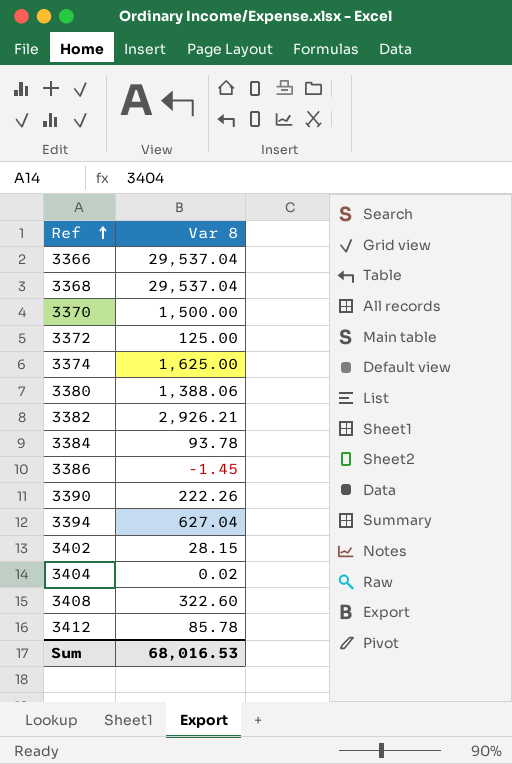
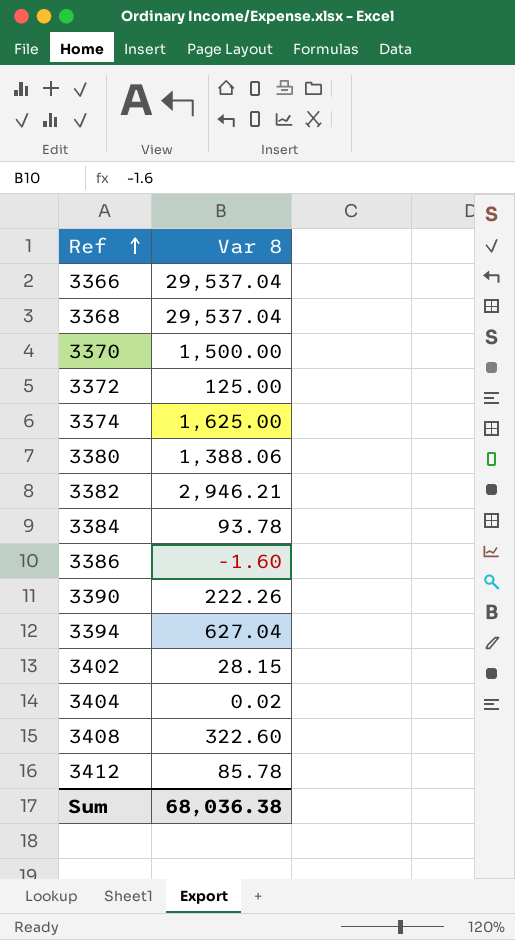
3382 | Var 8: 2,926.21 -> 2,946.21
3386 | Var 8: -1.45 -> -1.60
Sum | Var 8: 68,016.53 -> 68,036.38

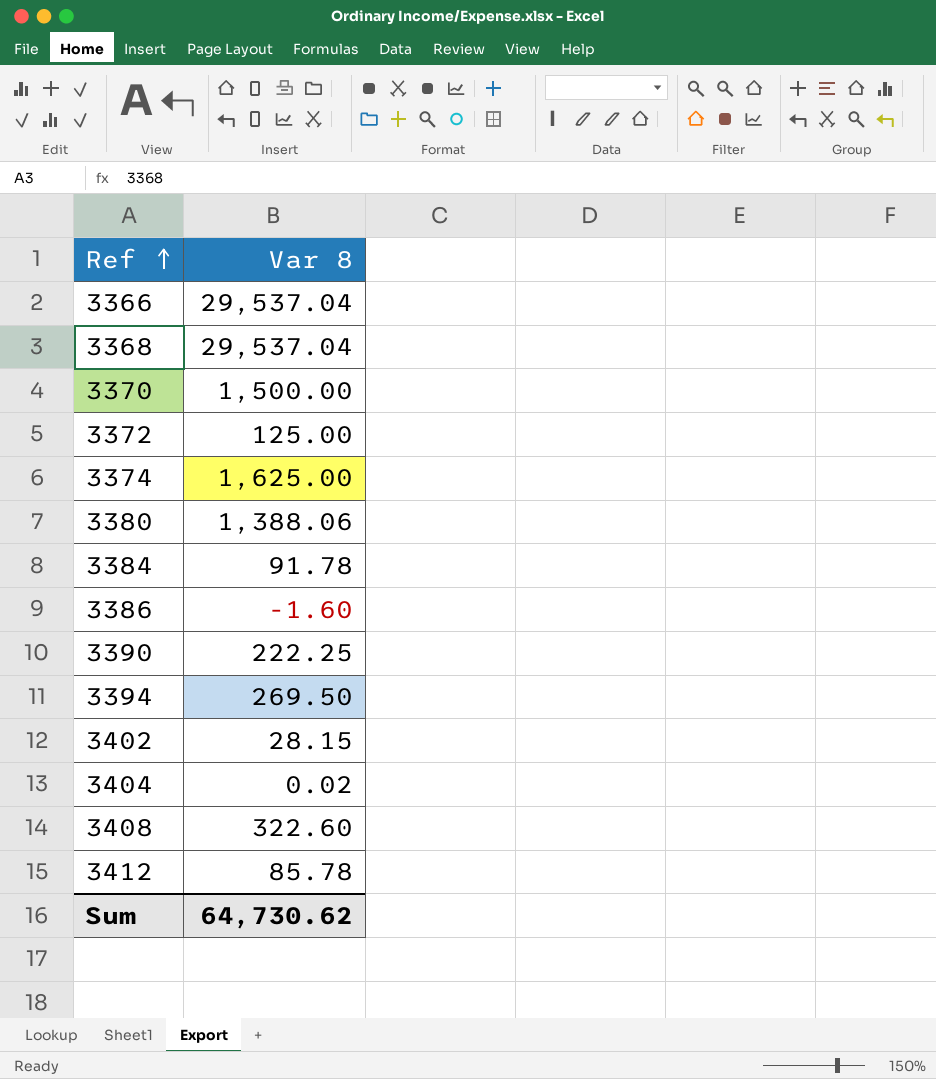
row 3382: 2,946.21 -> none
3384 | Var 8: 93.78 -> 91.78
3390 | Var 8: 222.26 -> 222.25
3394 | Var 8: 627.04 -> 269.50
Sum | Var 8: 68,036.38 -> 64,730.62

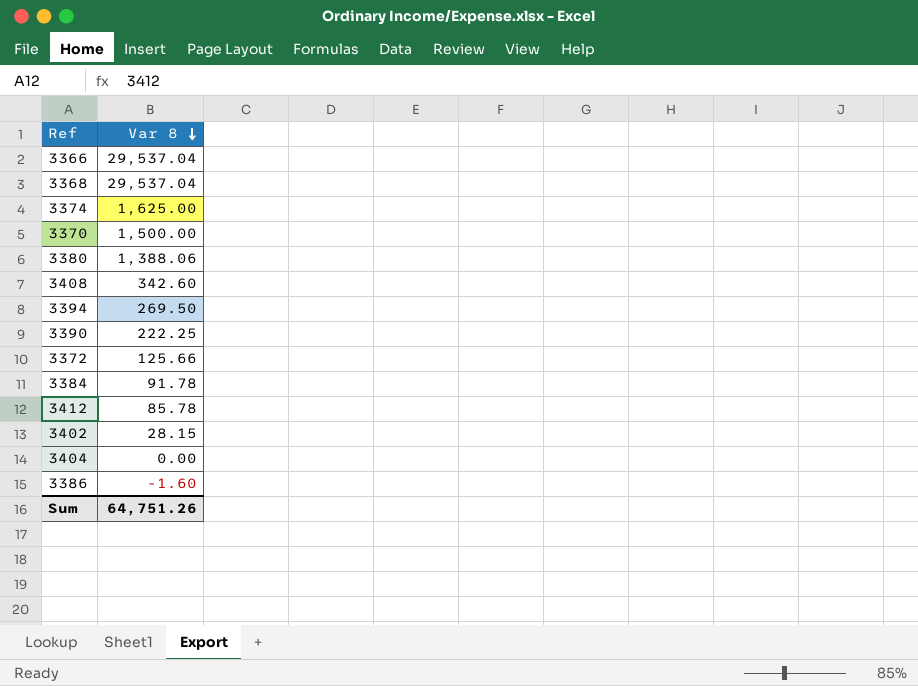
row order: Ref ascending -> Var 8 descending
3408 | Var 8: 322.60 -> 342.60
3372 | Var 8: 125.00 -> 125.66
3404 | Var 8: 0.02 -> 0.00
Sum | Var 8: 64,730.62 -> 64,751.26

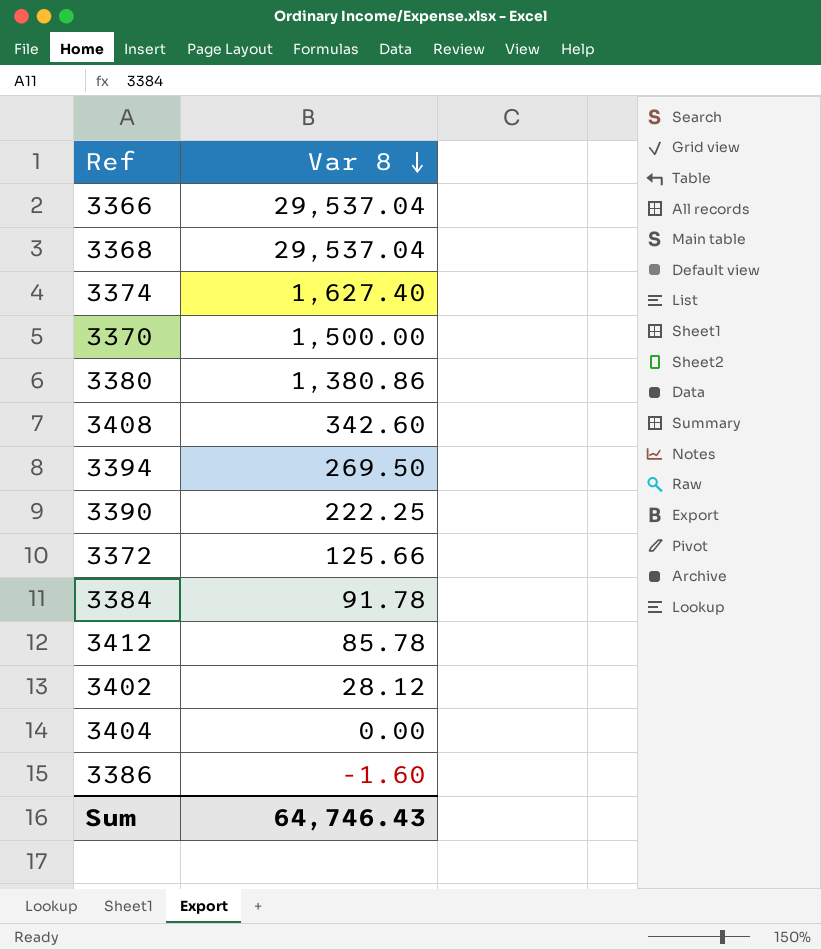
3374 | Var 8: 1,625.00 -> 1,627.40
3380 | Var 8: 1,388.06 -> 1,380.86
3402 | Var 8: 28.15 -> 28.12
Sum | Var 8: 64,751.26 -> 64,746.43

